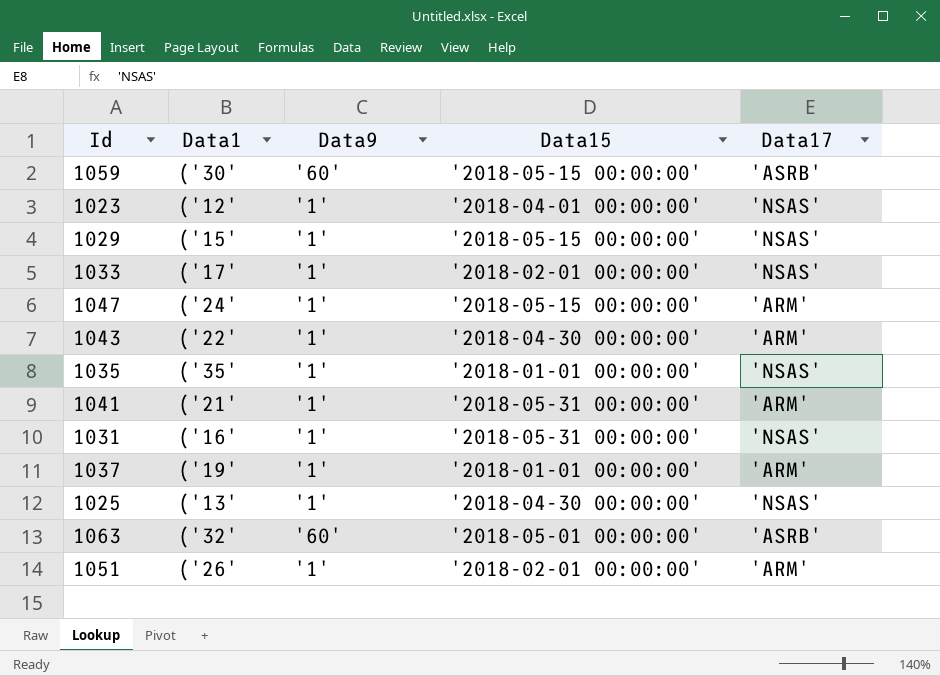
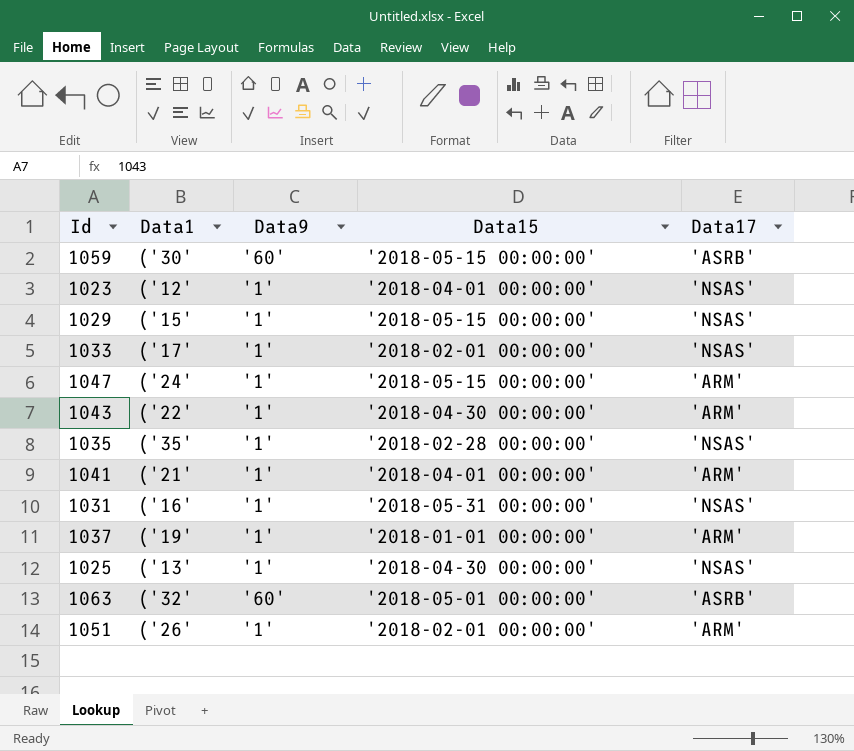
1035 | Data15: '2018-01-01 00:00:00' -> '2018-02-28 00:00:00'
1041 | Data15: '2018-05-31 00:00:00' -> '2018-04-01 00:00:00'

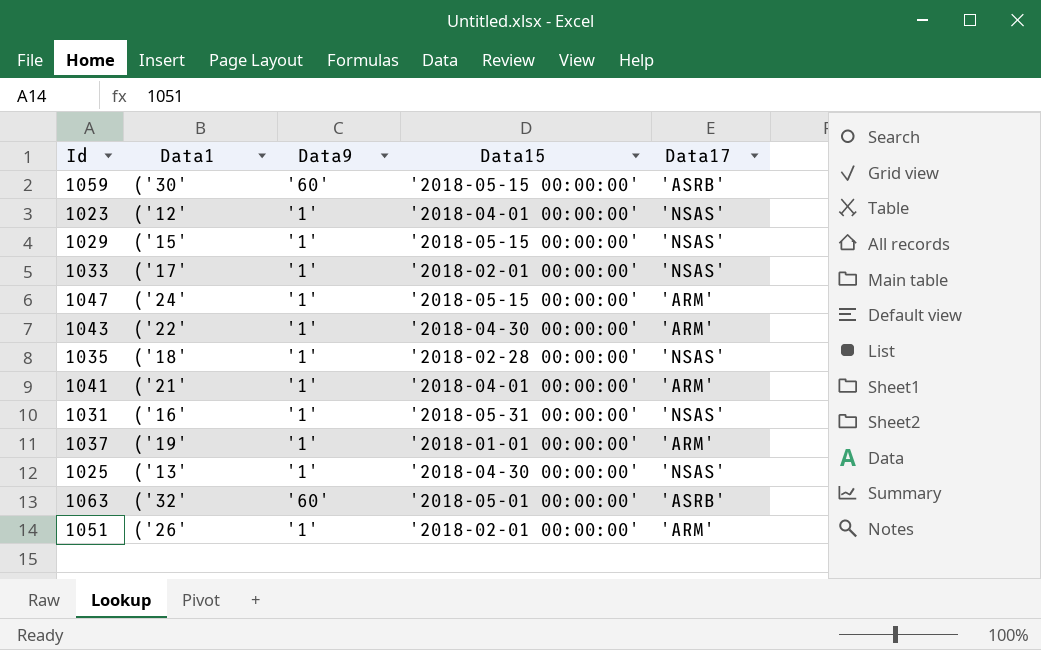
1035 | Data1: ('35' -> ('18'

